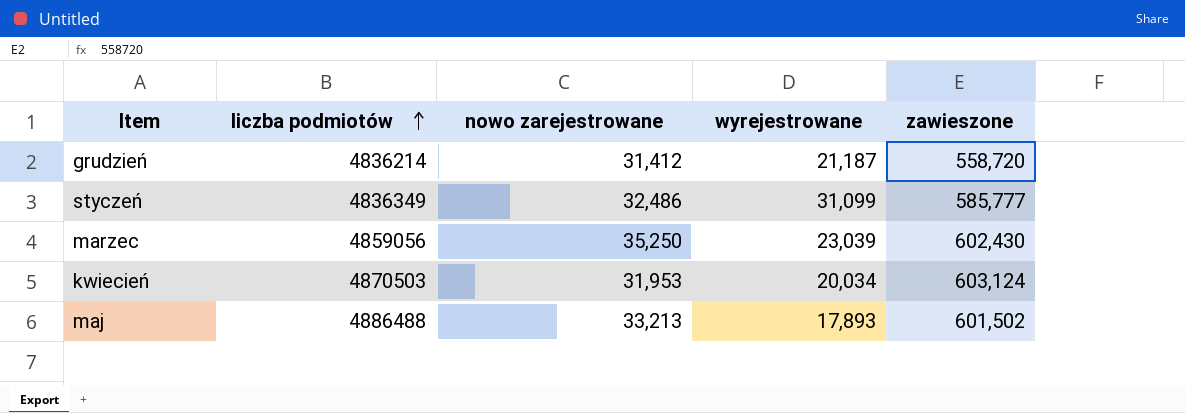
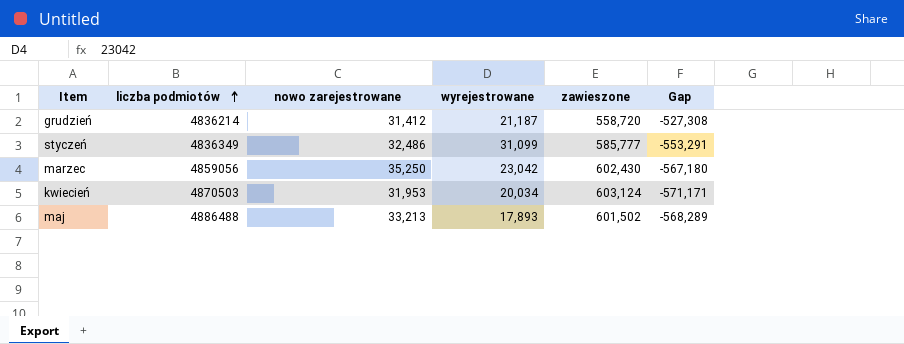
column Gap | formula: none -> [nowo zarejestrowane] - [zawieszone]
marzec | wyrejestrowane: 23,039 -> 23,042

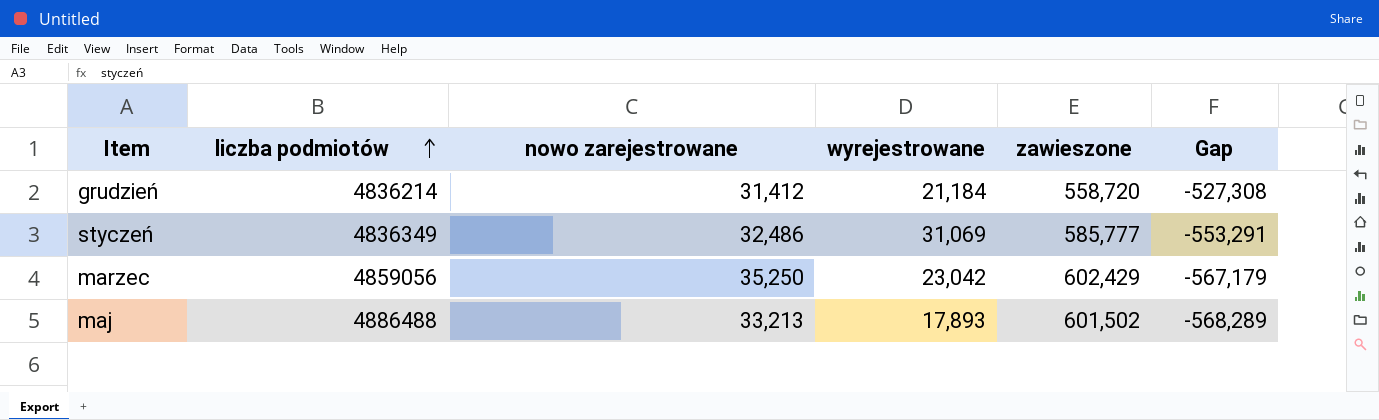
row kwiecień: 4870503 | 31,953 | 20,034 | 603,124 | -571,171 -> none
grudzień | wyrejestrowane: 21,187 -> 21,184
styczeń | wyrejestrowane: 31,099 -> 31,069
marzec | zawieszone: 602,430 -> 602,429
marzec | Gap: -567,180 -> -567,179

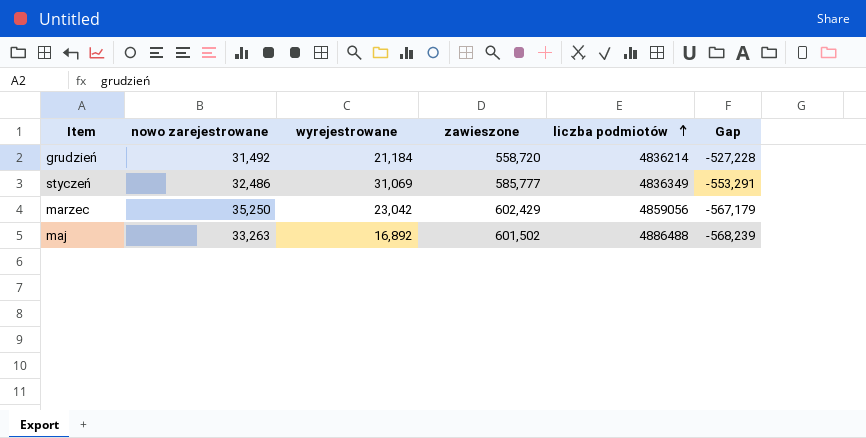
column liczba podmiotów | position: 2 -> 5
grudzień | nowo zarejestrowane: 31,412 -> 31,492
grudzień | Gap: -527,308 -> -527,228
maj | nowo zarejestrowane: 33,213 -> 33,263
maj | wyrejestrowane: 17,893 -> 16,892
maj | Gap: -568,289 -> -568,239

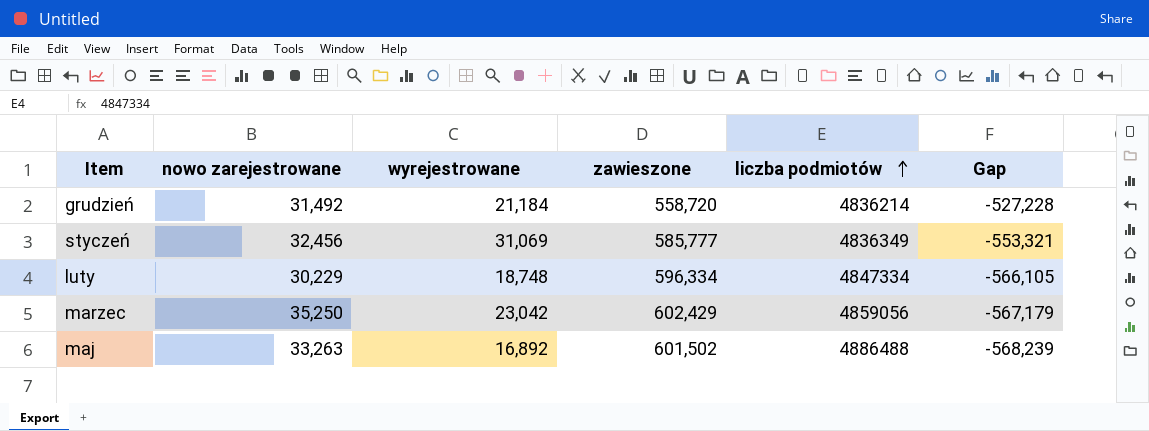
styczeń | nowo zarejestrowane: 32,486 -> 32,456
styczeń | Gap: -553,291 -> -553,321
row luty: none -> 30,229 | 18,748 | 596,334 | 4847334 | -566,105

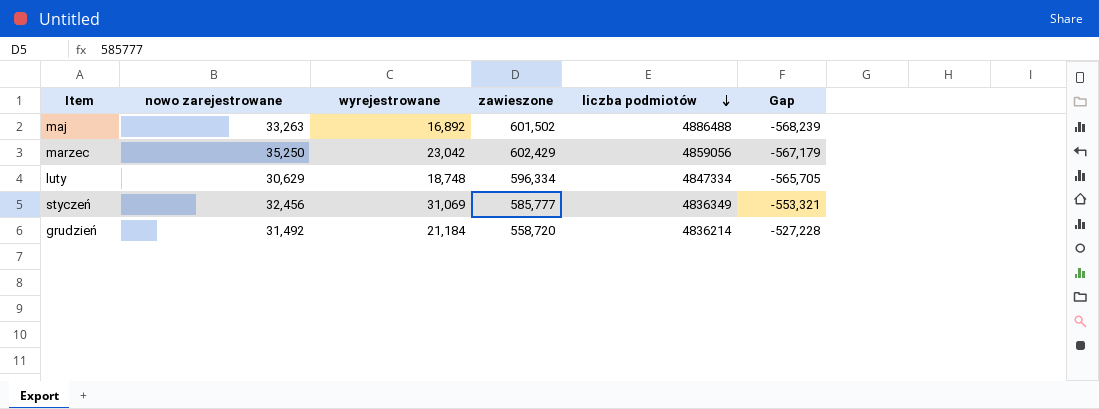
row order: liczba podmiotów ascending -> liczba podmiotów descending
luty | nowo zarejestrowane: 30,229 -> 30,629
luty | Gap: -566,105 -> -565,705

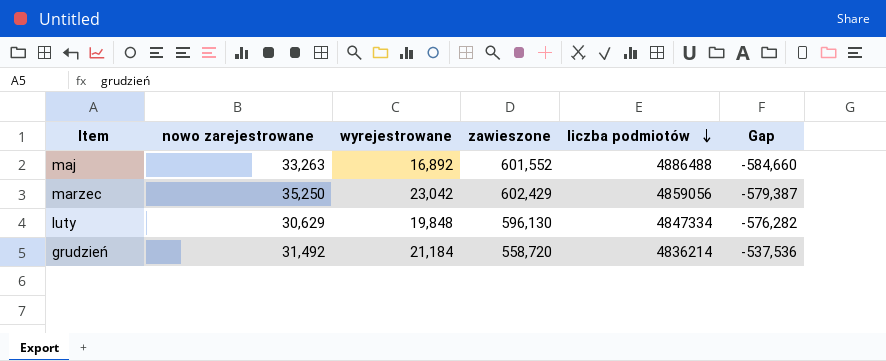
column Gap | formula: [nowo zarejestrowane] - [zawieszone] -> [wyrejestrowane] - [zawieszone]
row styczeń: 32,456 | 31,069 | 585,777 | 4836349 | -553,321 -> none
maj | zawieszone: 601,502 -> 601,552
luty | wyrejestrowane: 18,748 -> 19,848
luty | zawieszone: 596,334 -> 596,130

